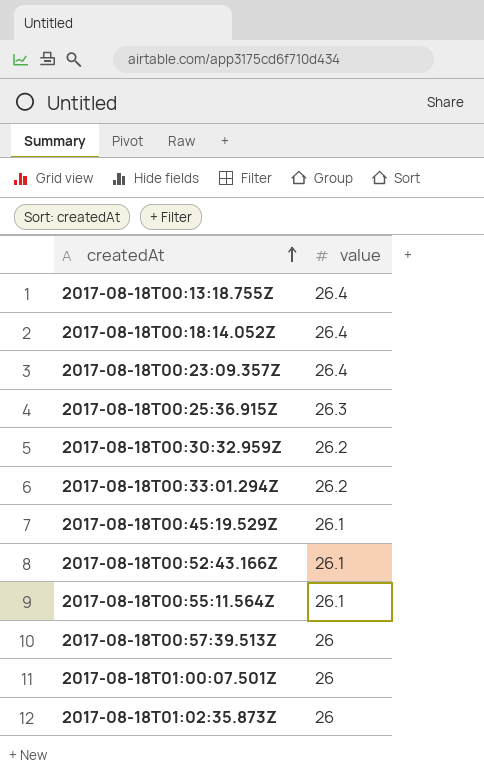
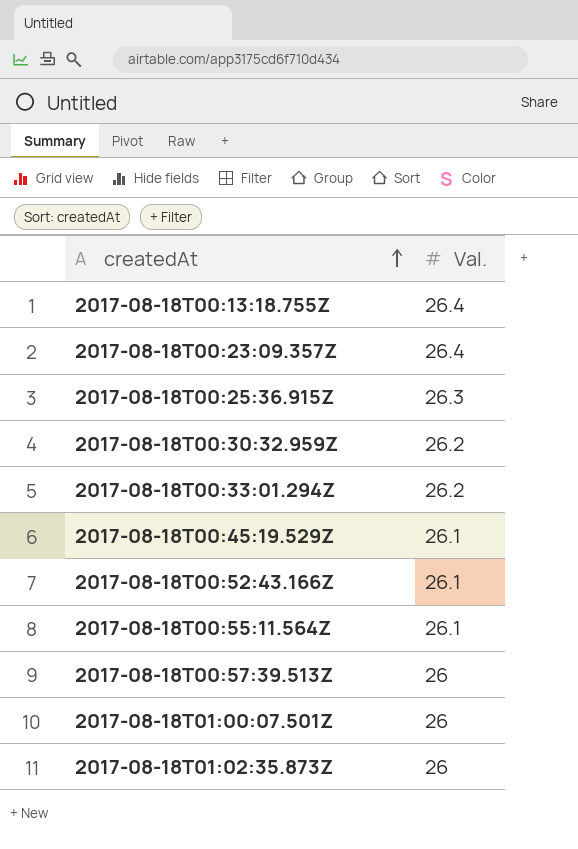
column name: value -> Val.
row 2017-08-18T00:18:14.052Z: 26.4 -> none

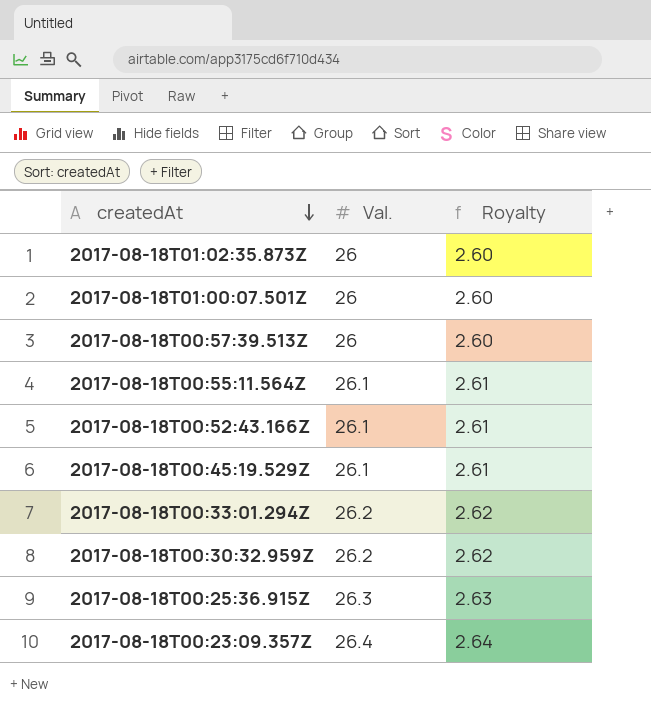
row order: createdAt ascending -> createdAt descending
column Royalty | formula: none -> [Val.] * 0.1
row 2017-08-18T00:13:18.755Z: 26.4 -> none

